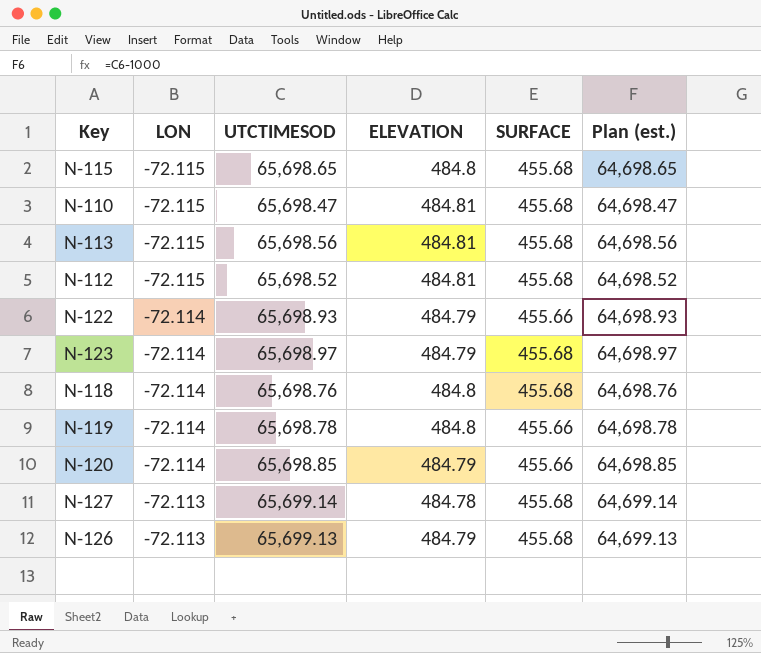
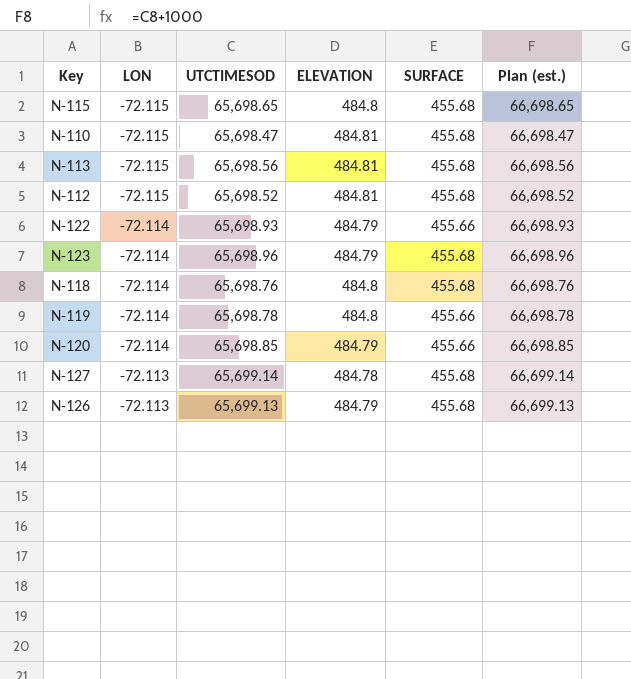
column Plan (est.) | formula: [UTCTIMESOD] - 1000 -> [UTCTIMESOD] + 1000
N-123 | UTCTIMESOD: 65,698.97 -> 65,698.96

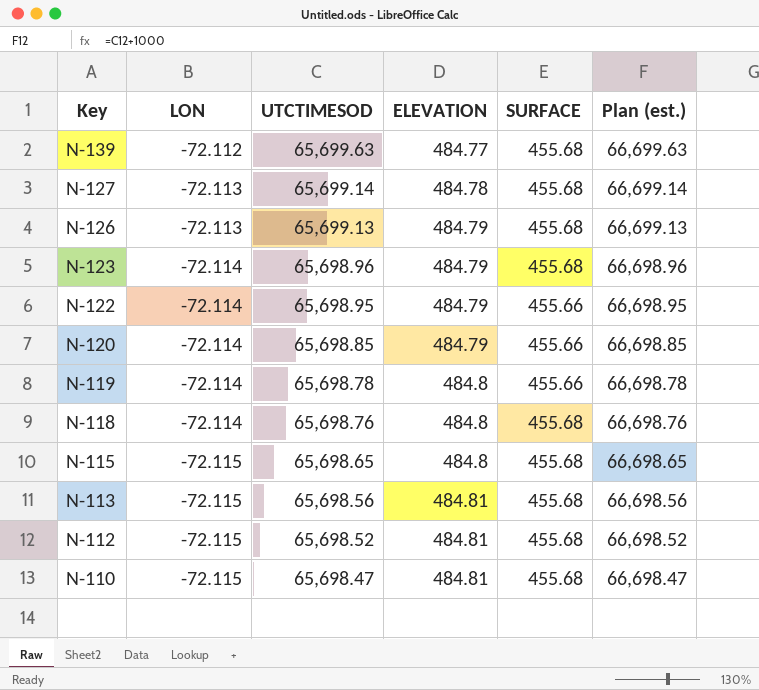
row order: LON ascending -> Key descending
row N-139: none -> -72.112 | 65,699.63 | 484.77 | 455.68 | 66,699.63
N-122 | UTCTIMESOD: 65,698.93 -> 65,698.95
N-122 | Plan (est.): 66,698.93 -> 66,698.95

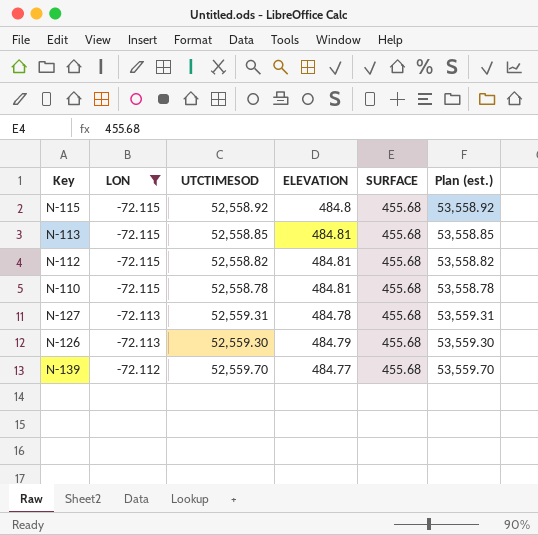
filter: none -> LON != -72.114
row order: Key descending -> LON ascending
N-115 | UTCTIMESOD: 65,698.65 -> 52,558.92
N-115 | Plan (est.): 66,698.65 -> 53,558.92
N-113 | UTCTIMESOD: 65,698.56 -> 52,558.85
N-113 | Plan (est.): 66,698.56 -> 53,558.85
N-112 | UTCTIMESOD: 65,698.52 -> 52,558.82
N-112 | Plan (est.): 66,698.52 -> 53,558.82
N-110 | UTCTIMESOD: 65,698.47 -> 52,558.78
N-110 | Plan (est.): 66,698.47 -> 53,558.78
N-127 | UTCTIMESOD: 65,699.14 -> 52,559.31
N-127 | Plan (est.): 66,699.14 -> 53,559.31
N-126 | UTCTIMESOD: 65,699.13 -> 52,559.30
N-126 | Plan (est.): 66,699.13 -> 53,559.30
N-139 | UTCTIMESOD: 65,699.63 -> 52,559.70
N-139 | Plan (est.): 66,699.63 -> 53,559.70

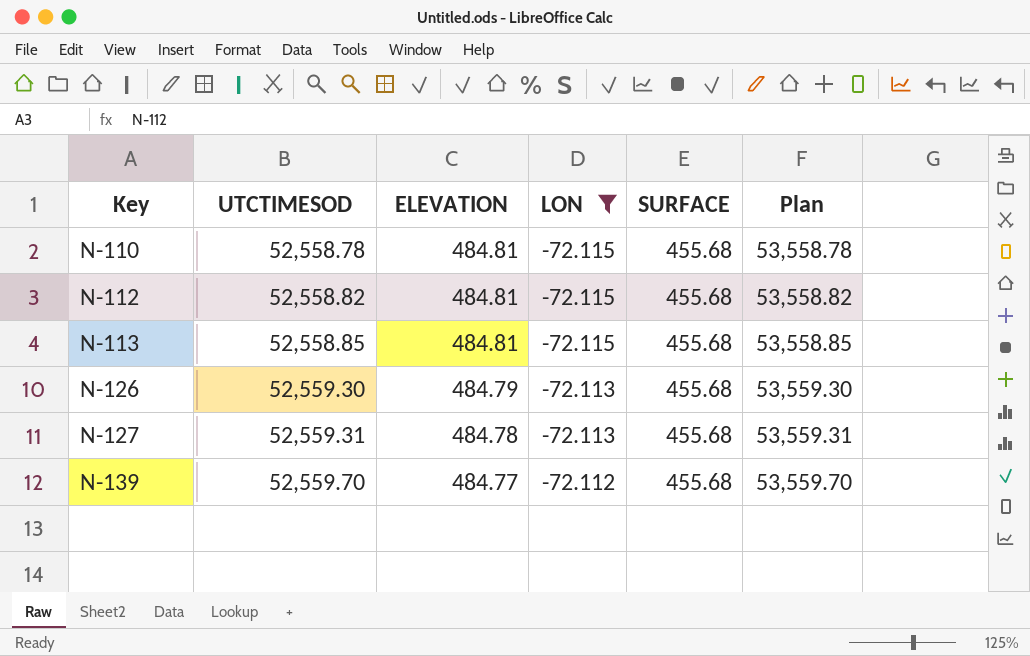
row order: LON ascending -> Key ascending
column LON | position: 2 -> 4
column name: Plan (est.) -> Plan
row N-115: -72.115 | 52,558.92 | 484.8 | 455.68 | 53,558.92 -> none

